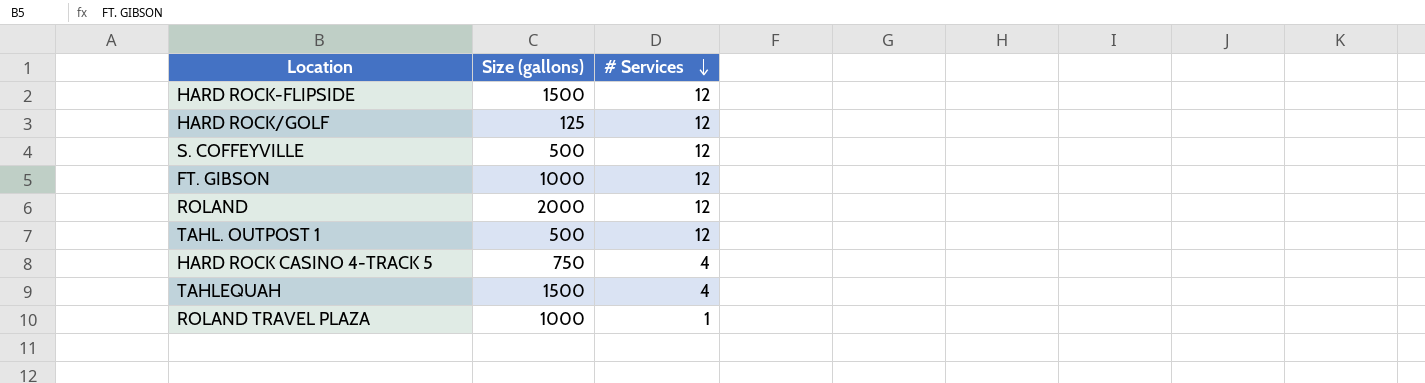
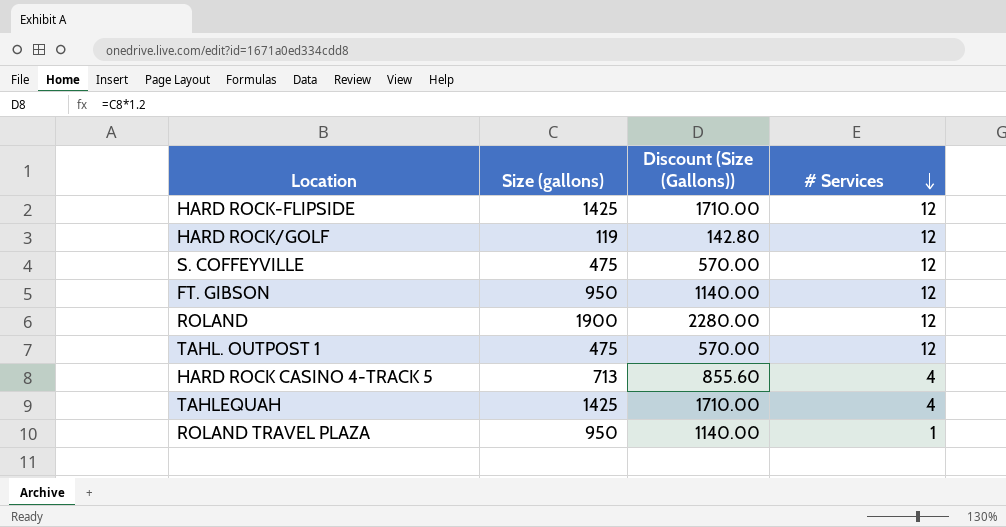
column Discount (Size (Gallons)) | formula: none -> [Size (gallons)] * 1.2
HARD ROCK-FLIPSIDE | Size (gallons): 1500 -> 1425
HARD ROCK/GOLF | Size (gallons): 125 -> 119
S. COFFEYVILLE | Size (gallons): 500 -> 475
FT. GIBSON | Size (gallons): 1000 -> 950
ROLAND | Size (gallons): 2000 -> 1900
TAHL. OUTPOST 1 | Size (gallons): 500 -> 475
HARD ROCK CASINO 4-TRACK 5 | Size (gallons): 750 -> 713
TAHLEQUAH | Size (gallons): 1500 -> 1425
ROLAND TRAVEL PLAZA | Size (gallons): 1000 -> 950

